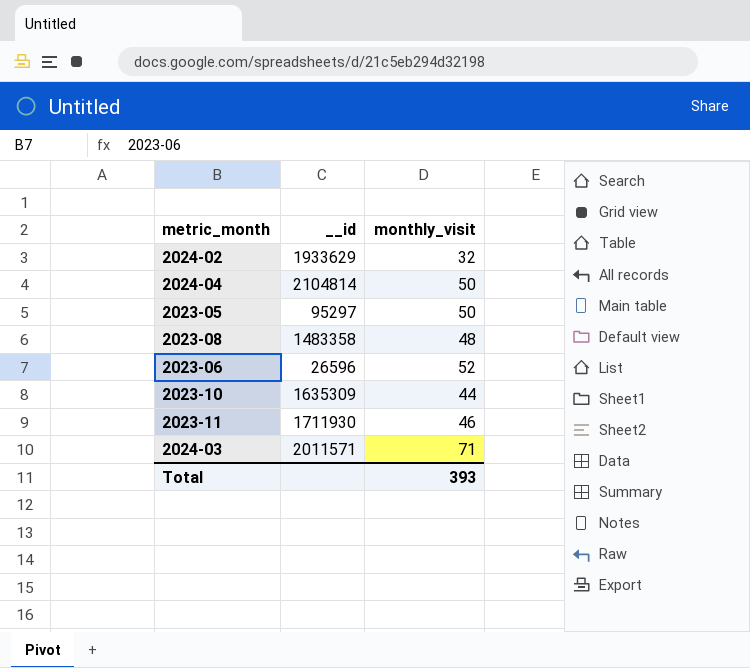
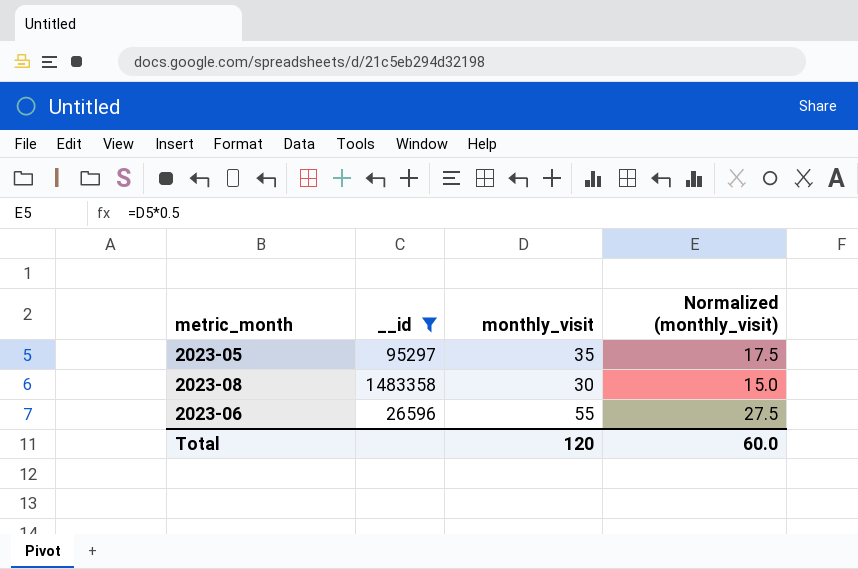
filter: none -> __id <= 1483358
column Normalized (monthly_visit) | formula: none -> [monthly_visit] * 0.5
2023-05 | monthly_visit: 50 -> 35
2023-08 | monthly_visit: 48 -> 30
2023-06 | monthly_visit: 52 -> 55
Total | monthly_visit: 393 -> 120

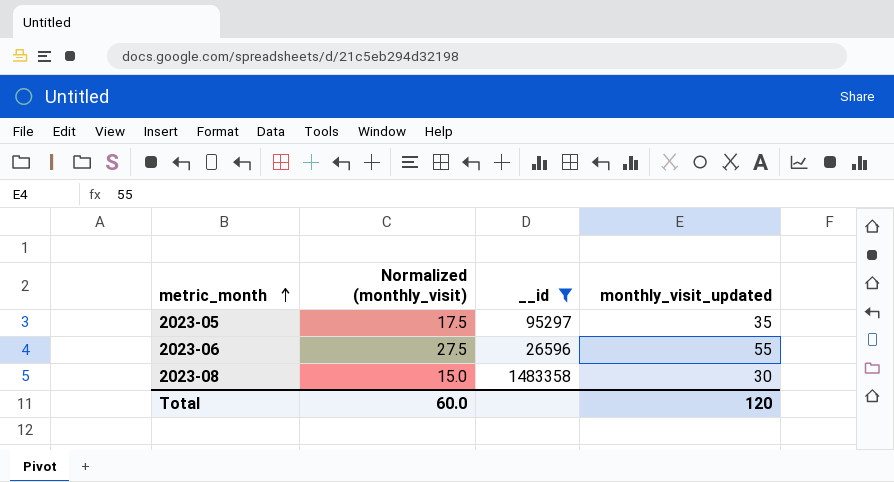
row order: none -> metric_month ascending
column Normalized (monthly_visit) | position: 4 -> 2
column name: monthly_visit -> monthly_visit_updated

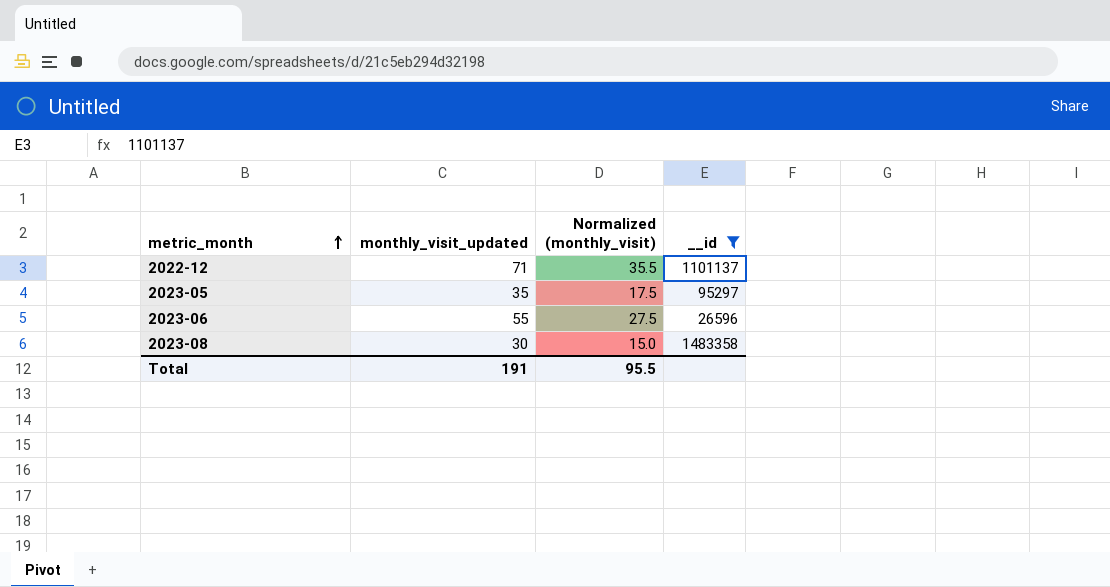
column monthly_visit_updated | position: 4 -> 2
row 2022-12: none -> 71 | 35.5 | 1101137
Total | monthly_visit_updated: 120 -> 191
Total | Normalized (monthly_visit): 60.0 -> 95.5

